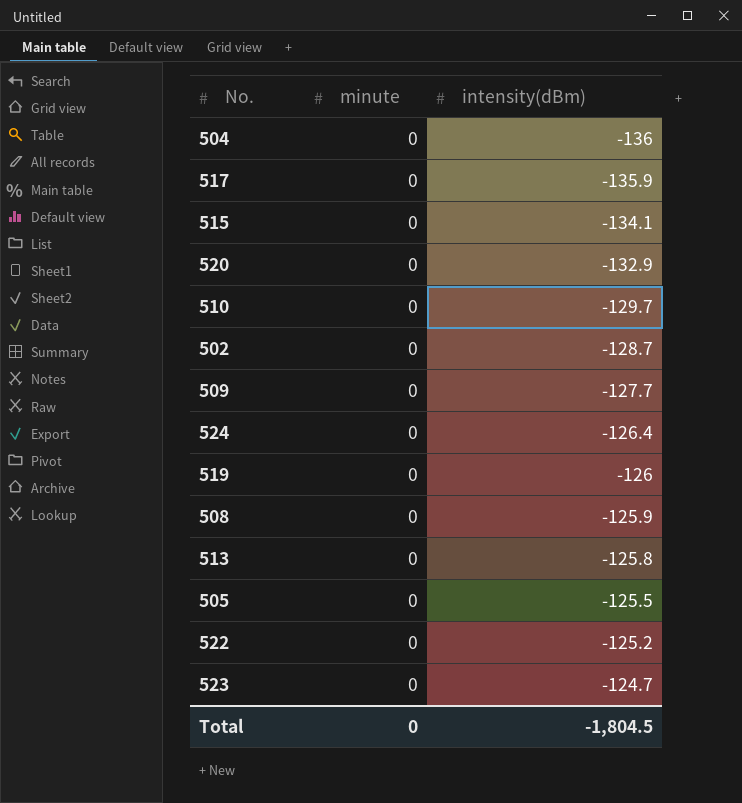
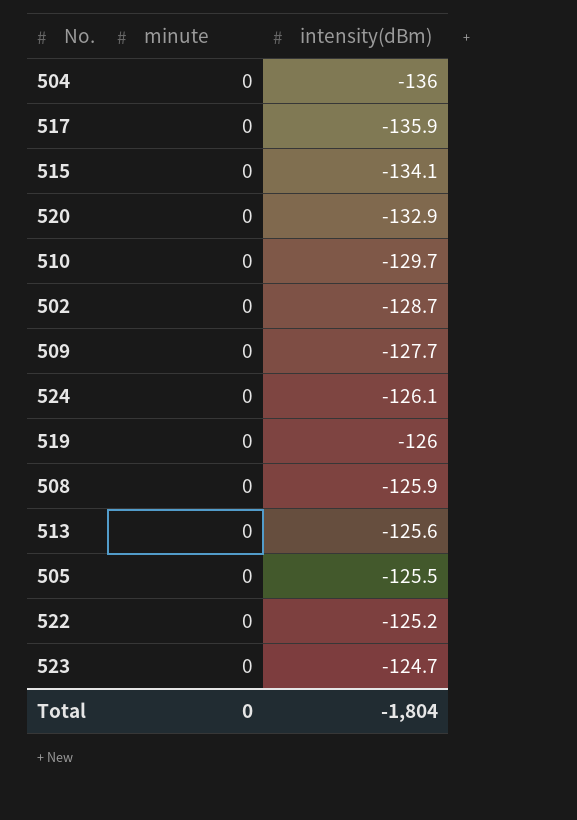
524 | intensity(dBm): -126.4 -> -126.1
513 | intensity(dBm): -125.8 -> -125.6
Total | intensity(dBm): -1,804.5 -> -1,804

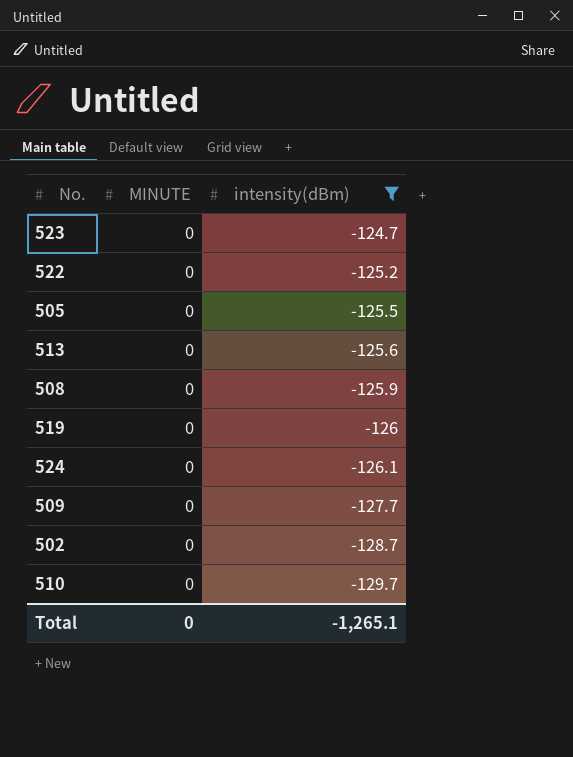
filter: none -> intensity(dBm) >= -129.7
row order: intensity(dBm) ascending -> intensity(dBm) descending
column name: minute -> MINUTE
Total | intensity(dBm): -1,804 -> -1,265.1

